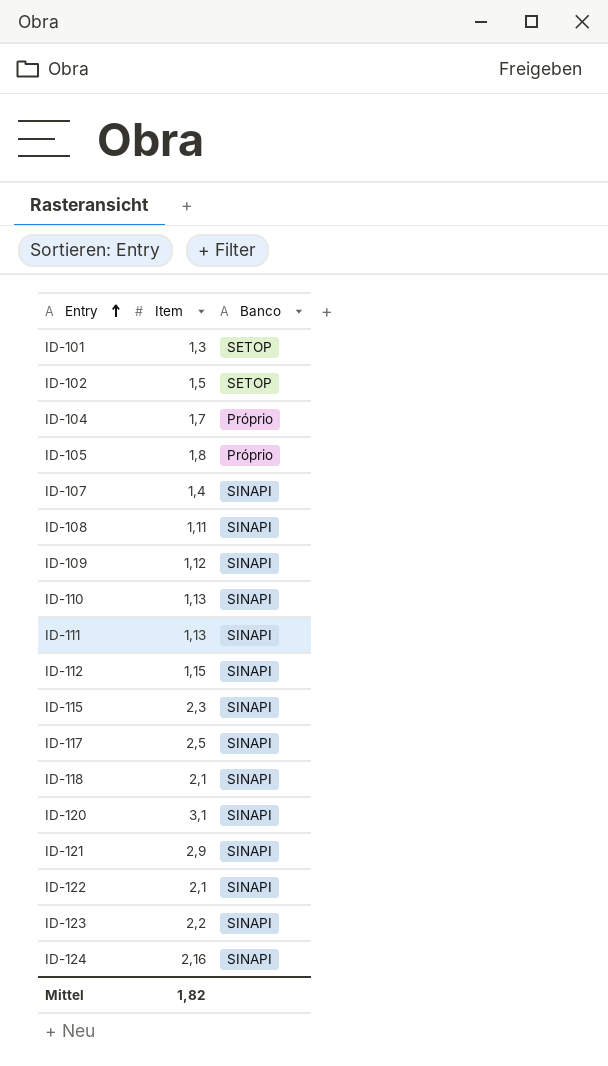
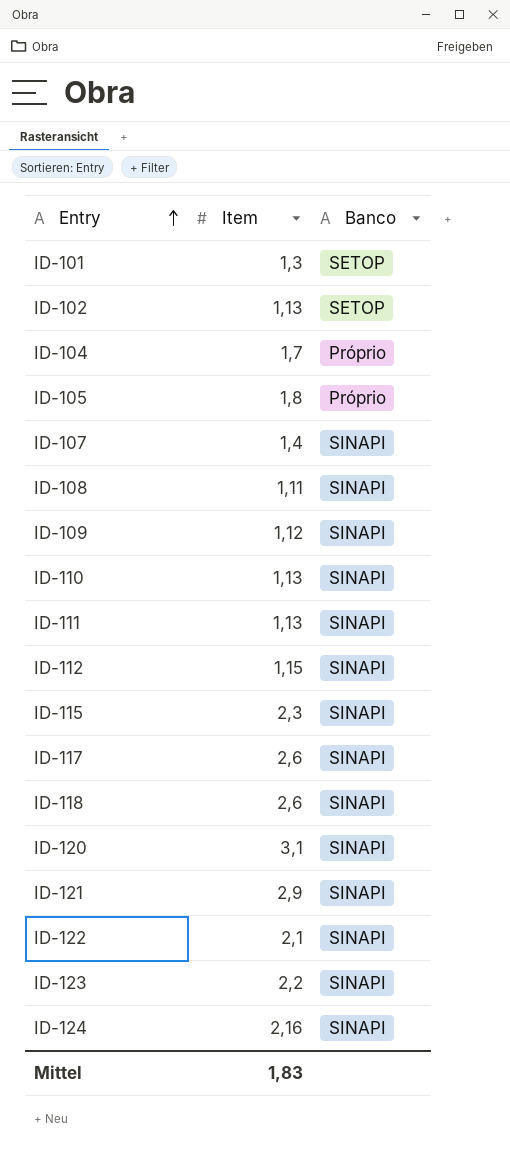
ID-102 | Item: 1,5 -> 1,13
ID-117 | Item: 2,5 -> 2,6
ID-118 | Item: 2,1 -> 2,6
Mittel | Item: 1,82 -> 1,83

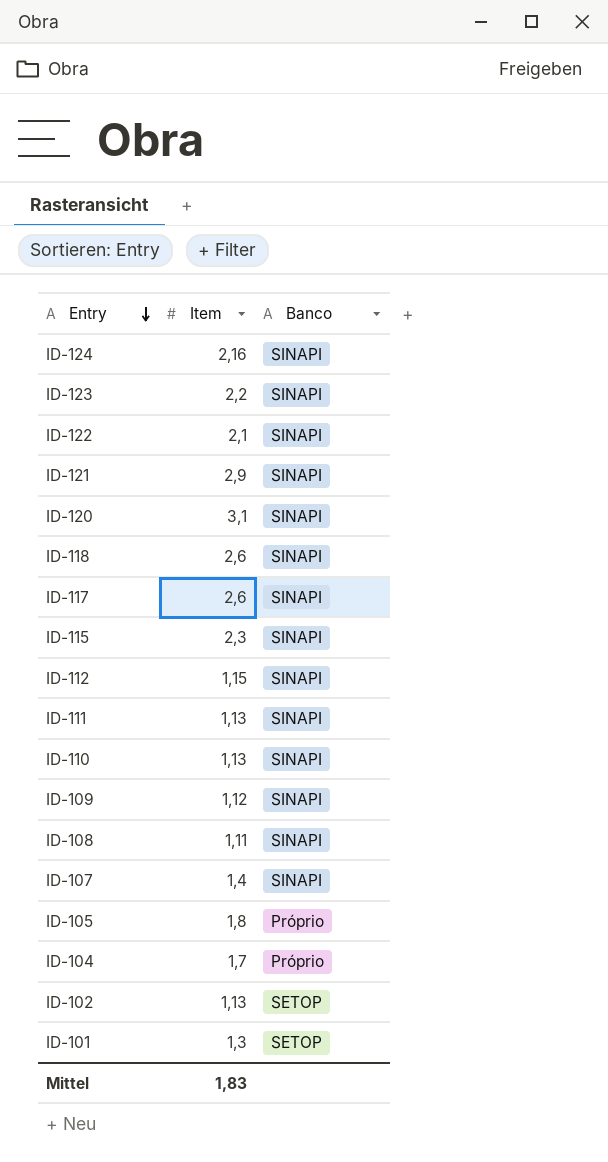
row order: Entry ascending -> Entry descending

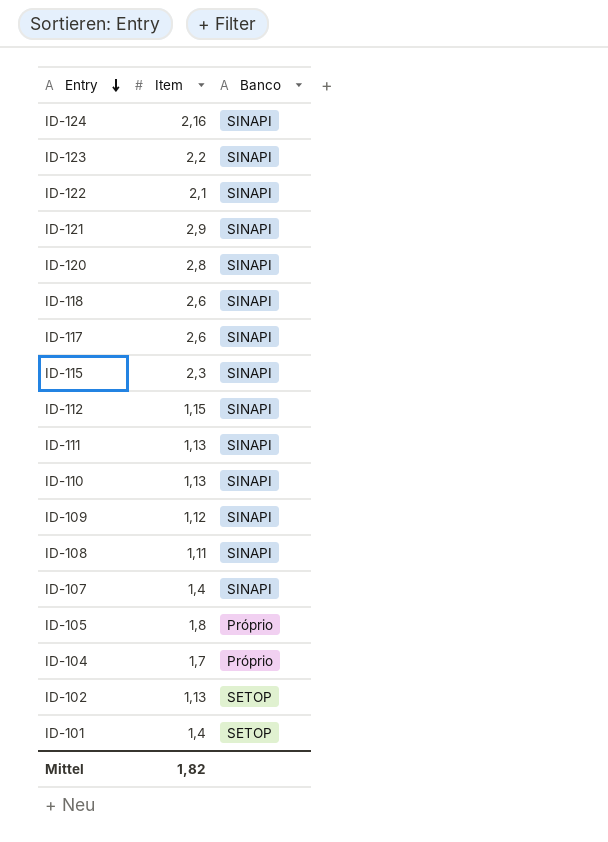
ID-120 | Item: 3,1 -> 2,8
ID-101 | Item: 1,3 -> 1,4
Mittel | Item: 1,83 -> 1,82

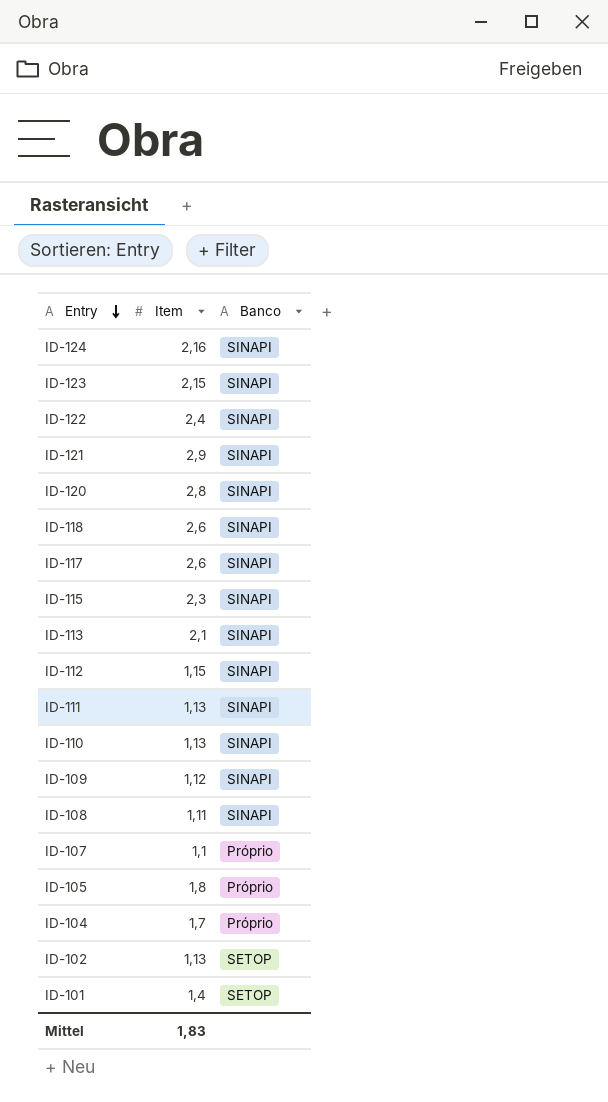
ID-123 | Item: 2,2 -> 2,15
ID-122 | Item: 2,1 -> 2,4
row ID-113: none -> 2,1 | SINAPI
ID-107 | Item: 1,4 -> 1,1
ID-107 | Banco: SINAPI -> Próprio
Mittel | Item: 1,82 -> 1,83

